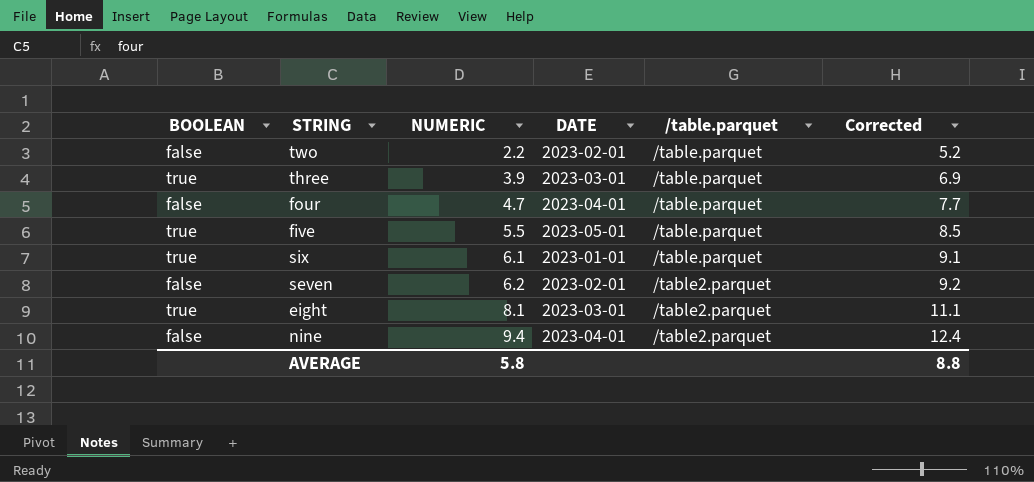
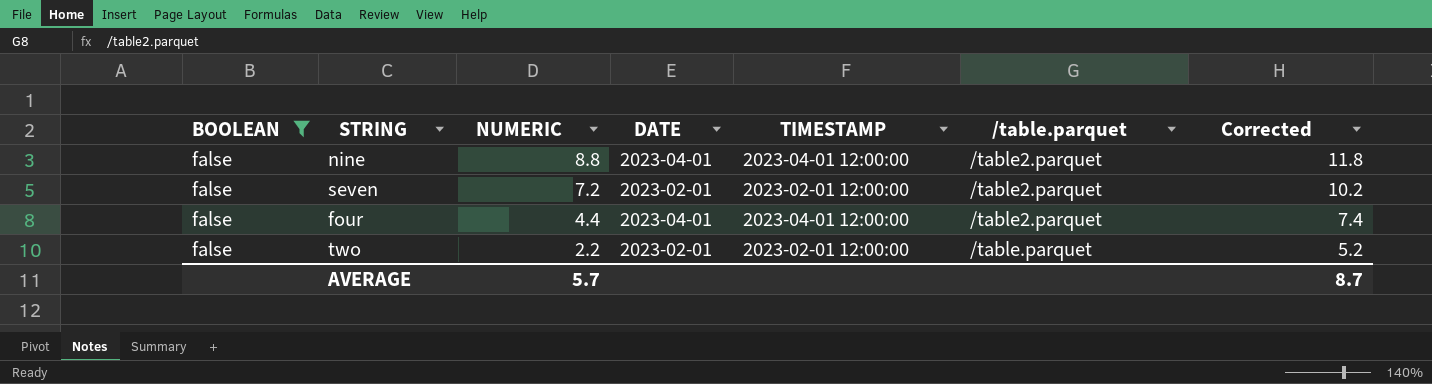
filter: none -> BOOLEAN = false
row order: NUMERIC ascending -> NUMERIC descending
column TIMESTAMP | position: none -> 5
nine | NUMERIC: 9.4 -> 8.8
nine | Corrected: 12.4 -> 11.8
seven | NUMERIC: 6.2 -> 7.2
seven | Corrected: 9.2 -> 10.2
four | NUMERIC: 4.7 -> 4.4
four | /table.parquet: /table.parquet -> /table2.parquet
four | Corrected: 7.7 -> 7.4
AVERAGE | NUMERIC: 5.8 -> 5.7
AVERAGE | Corrected: 8.8 -> 8.7

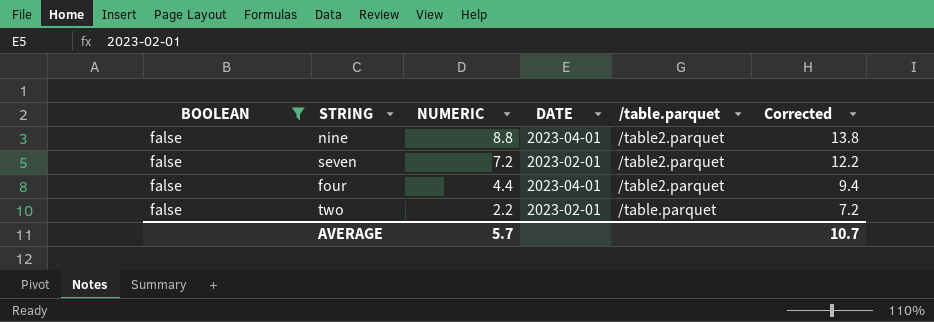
column TIMESTAMP | position: 5 -> none
column Corrected | formula: [NUMERIC] + 3 -> [NUMERIC] + 5
AVERAGE | Corrected: 8.7 -> 10.7

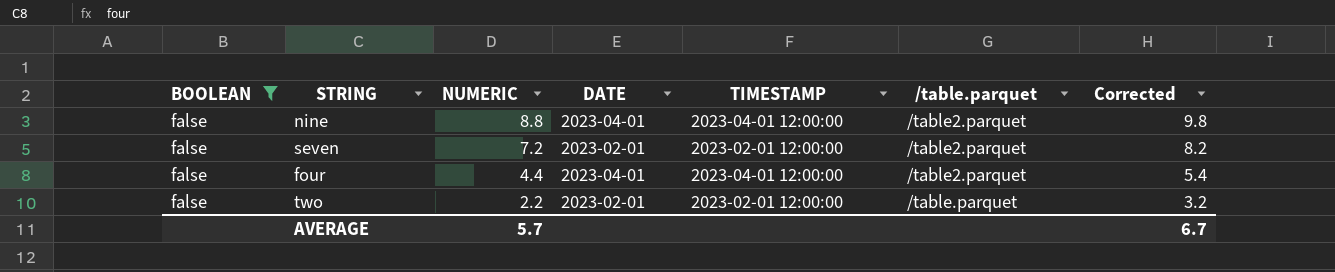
column TIMESTAMP | position: none -> 5
column Corrected | formula: [NUMERIC] + 5 -> [NUMERIC] + 1
AVERAGE | Corrected: 10.7 -> 6.7

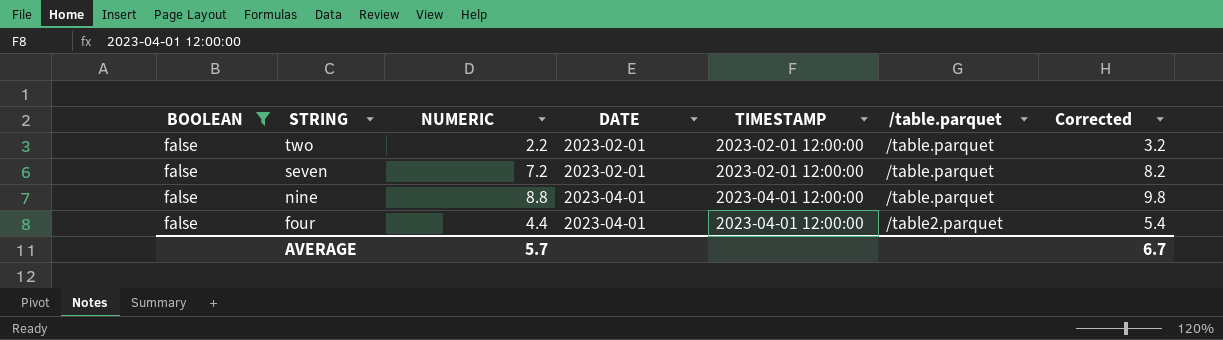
row order: NUMERIC descending -> STRING descending
seven | /table.parquet: /table2.parquet -> /table.parquet
nine | /table.parquet: /table2.parquet -> /table.parquet

